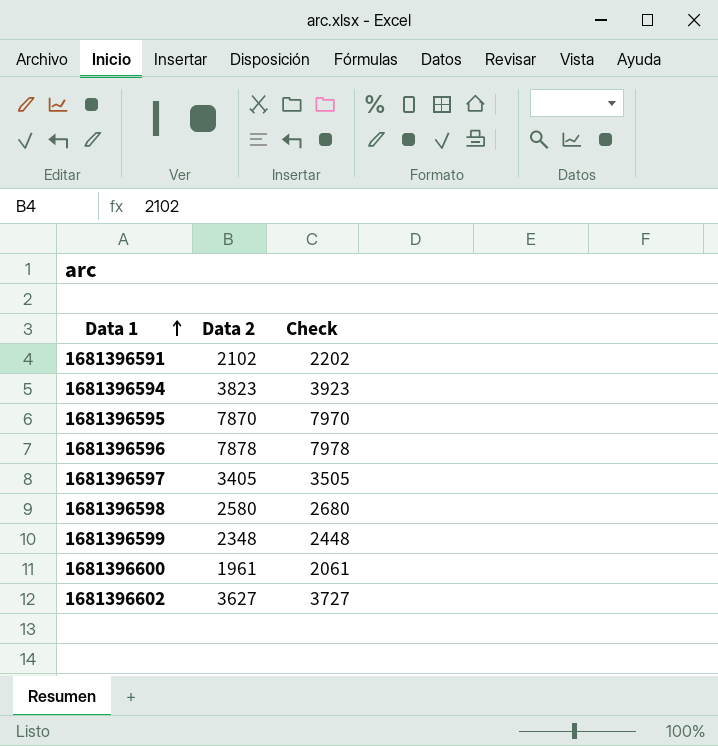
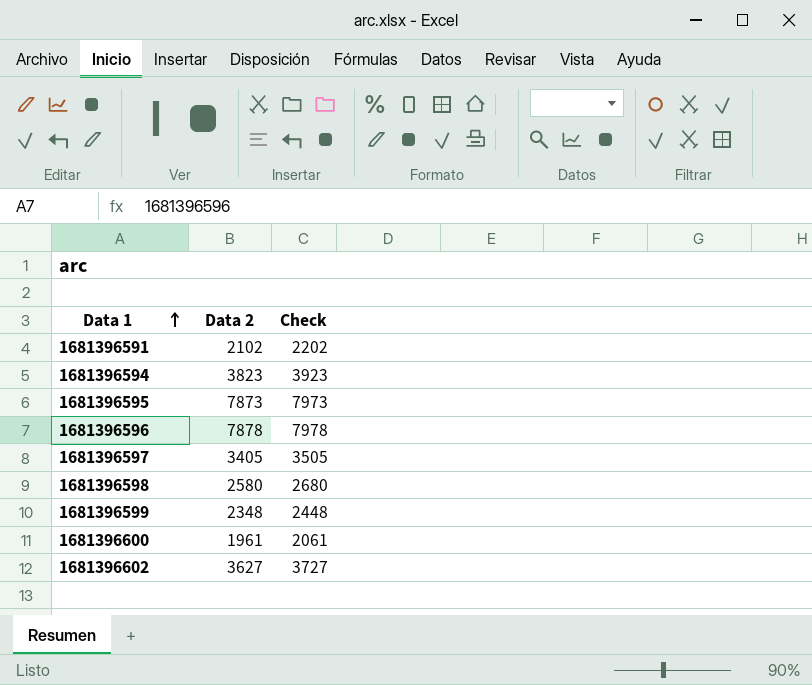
1681396595 | Data 2: 7870 -> 7873
1681396595 | Check: 7970 -> 7973

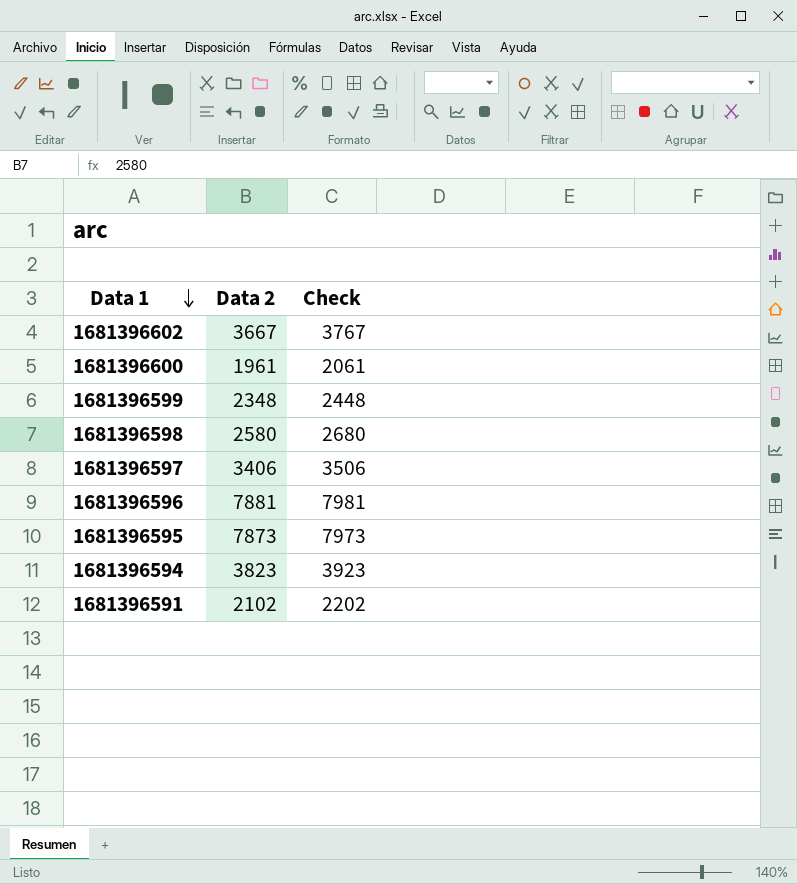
row order: Data 1 ascending -> Data 1 descending
1681396602 | Data 2: 3627 -> 3667
1681396602 | Check: 3727 -> 3767
1681396597 | Data 2: 3405 -> 3406
1681396597 | Check: 3505 -> 3506
1681396596 | Data 2: 7878 -> 7881
1681396596 | Check: 7978 -> 7981

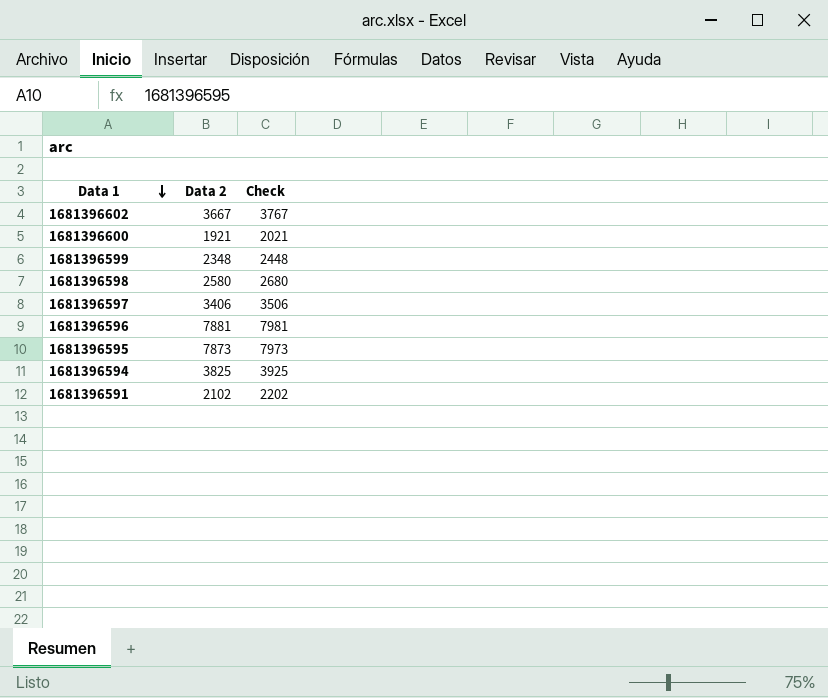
1681396600 | Data 2: 1961 -> 1921
1681396600 | Check: 2061 -> 2021
1681396594 | Data 2: 3823 -> 3825
1681396594 | Check: 3923 -> 3925

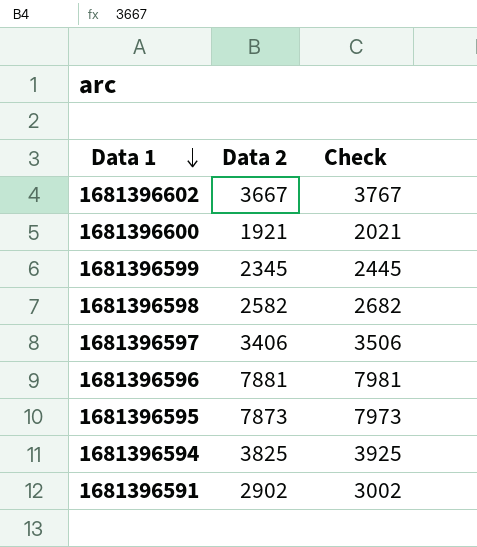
1681396599 | Data 2: 2348 -> 2345
1681396599 | Check: 2448 -> 2445
1681396598 | Data 2: 2580 -> 2582
1681396598 | Check: 2680 -> 2682
1681396591 | Data 2: 2102 -> 2902
1681396591 | Check: 2202 -> 3002

